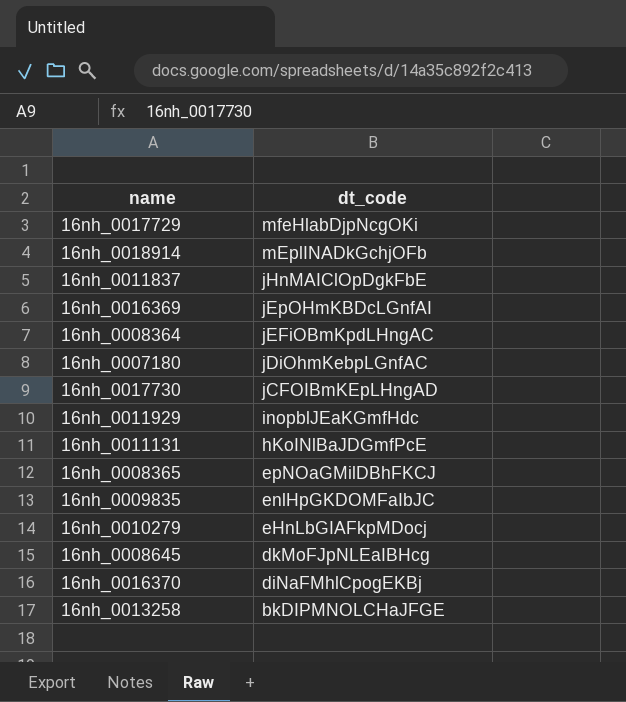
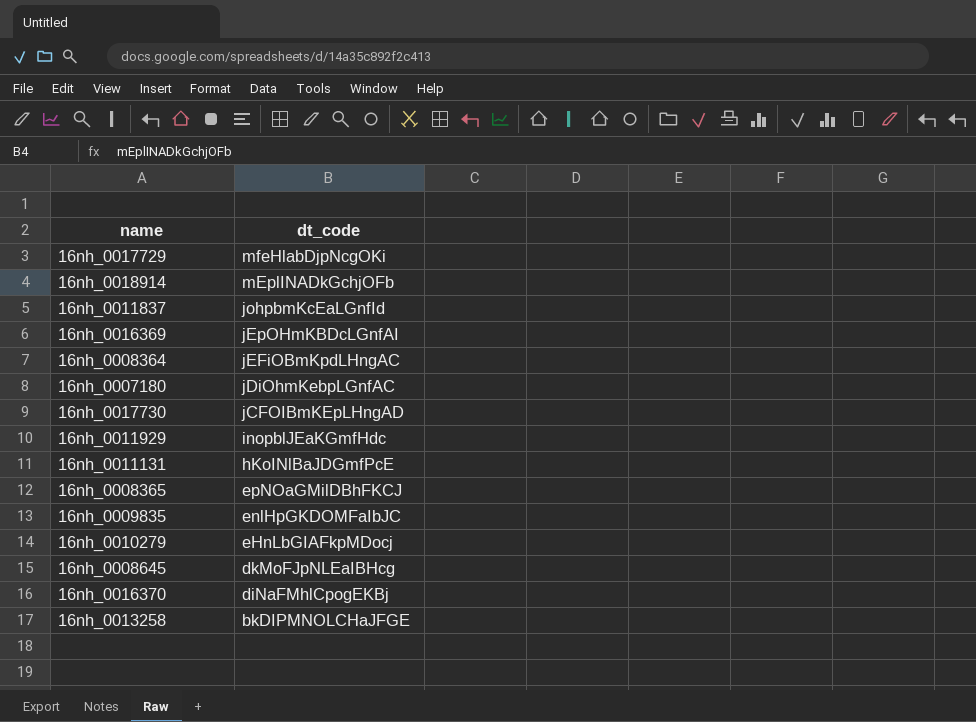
16nh_0011837 | dt_code: jHnMAIClOpDgkFbE -> johpbmKcEaLGnfId

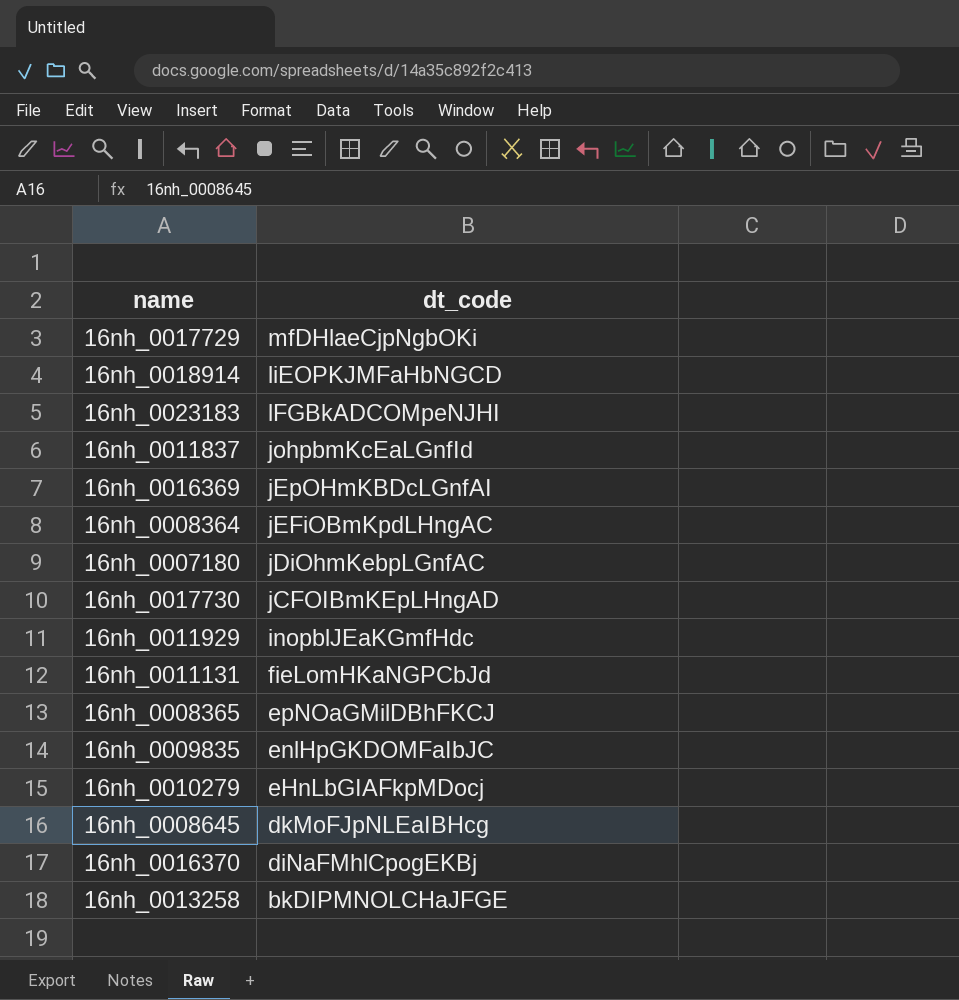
16nh_0017729 | dt_code: mfeHlabDjpNcgOKi -> mfDHlaeCjpNgbOKi
16nh_0018914 | dt_code: mEplINADkGchjOFb -> liEOPKJMFaHbNGCD
row 16nh_0023183: none -> lFGBkADCOMpeNJHI
16nh_0011131 | dt_code: hKoINlBaJDGmfPcE -> fieLomHKaNGPCbJd

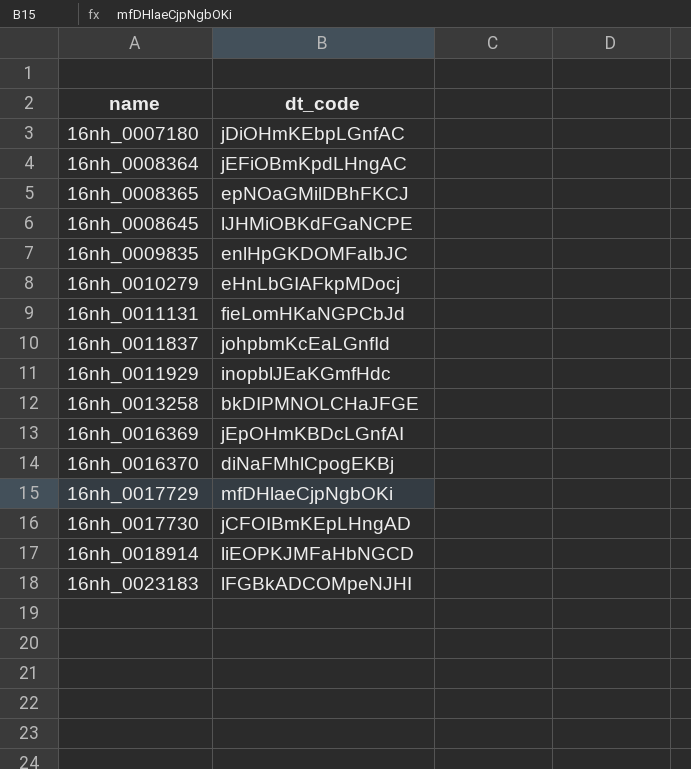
row order: dt_code descending -> name ascending
16nh_0007180 | dt_code: jDiOhmKebpLGnfAC -> jDiOHmKEbpLGnfAC
16nh_0008645 | dt_code: dkMoFJpNLEaIBHcg -> lJHMiOBKdFGaNCPE

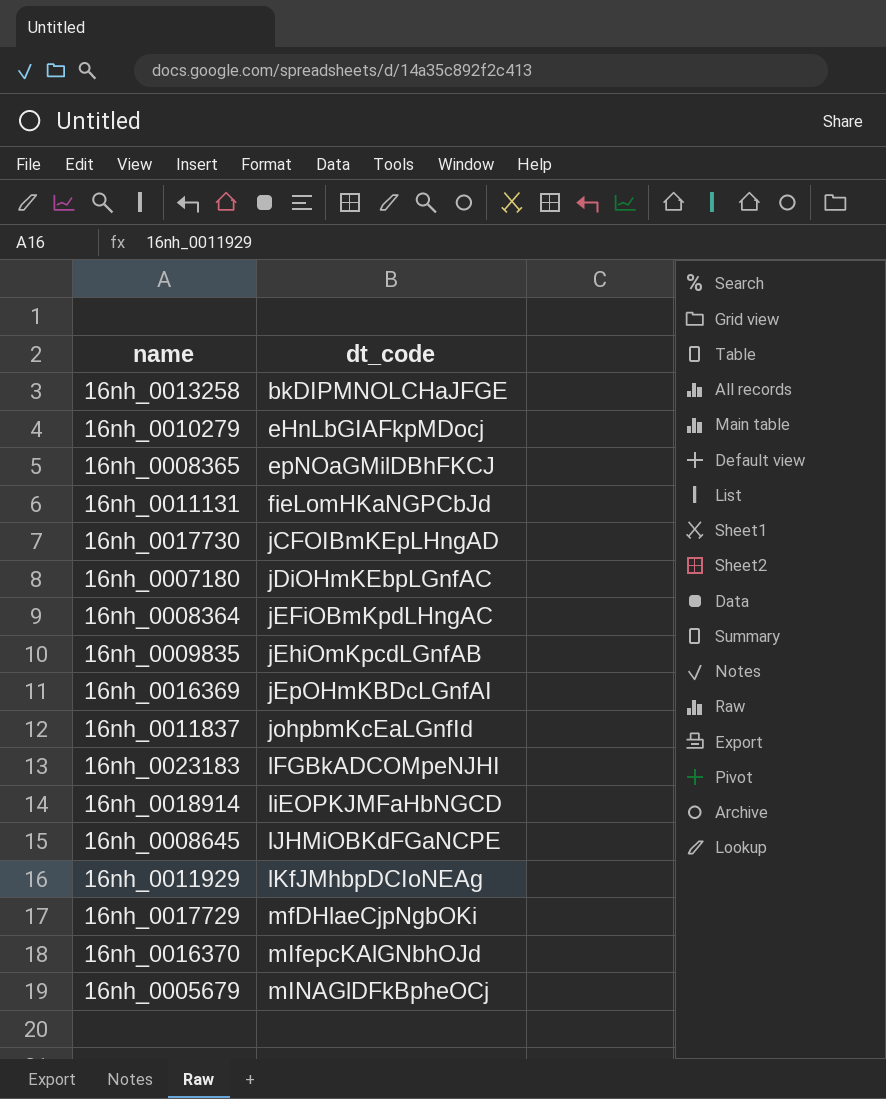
row order: name ascending -> dt_code ascending
16nh_0009835 | dt_code: enlHpGKDOMFaIbJC -> jEhiOmKpcdLGnfAB
16nh_0011929 | dt_code: inopblJEaKGmfHdc -> lKfJMhbpDCIoNEAg
16nh_0016370 | dt_code: diNaFMhlCpogEKBj -> mIfepcKAlGNbhOJd
row 16nh_0005679: none -> mINAGlDFkBpheOCj

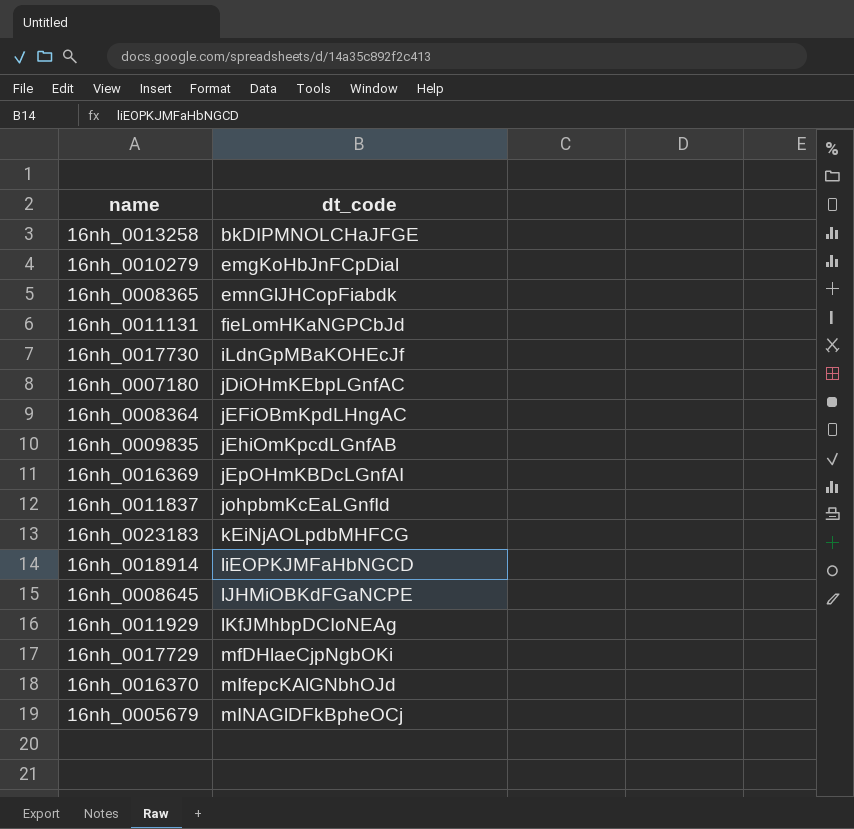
16nh_0010279 | dt_code: eHnLbGIAFkpMDocj -> emgKoHbJnFCpDial
16nh_0008365 | dt_code: epNOaGMilDBhFKCJ -> emnGlJHCopFiabdk
16nh_0017730 | dt_code: jCFOIBmKEpLHngAD -> iLdnGpMBaKOHEcJf
16nh_0023183 | dt_code: lFGBkADCOMpeNJHI -> kEiNjAOLpdbMHFCG

